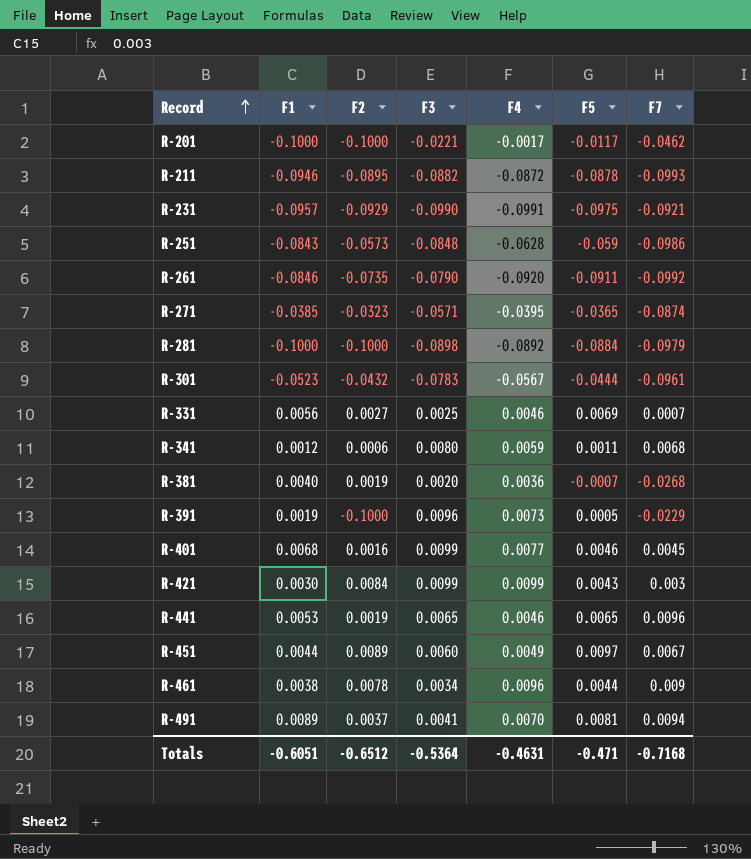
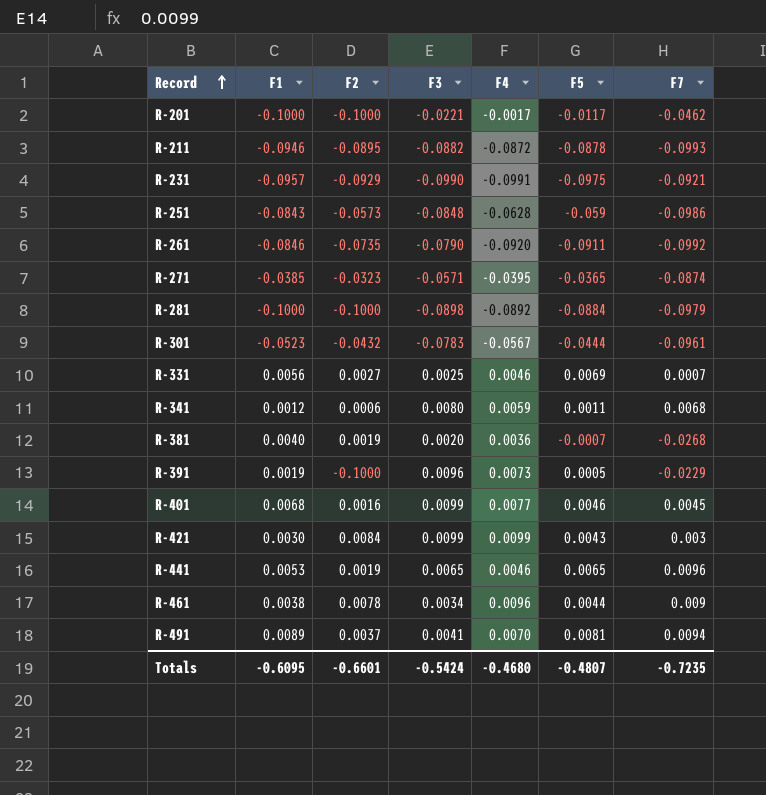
row R-451: 0.0044 | 0.0089 | 0.0060 | 0.0049 | 0.0097 | 0.0067 -> none
Totals | F1: -0.6051 -> -0.6095
Totals | F2: -0.6512 -> -0.6601
Totals | F3: -0.5364 -> -0.5424
Totals | F4: -0.4631 -> -0.4680
Totals | F5: -0.471 -> -0.4807
Totals | F7: -0.7168 -> -0.7235

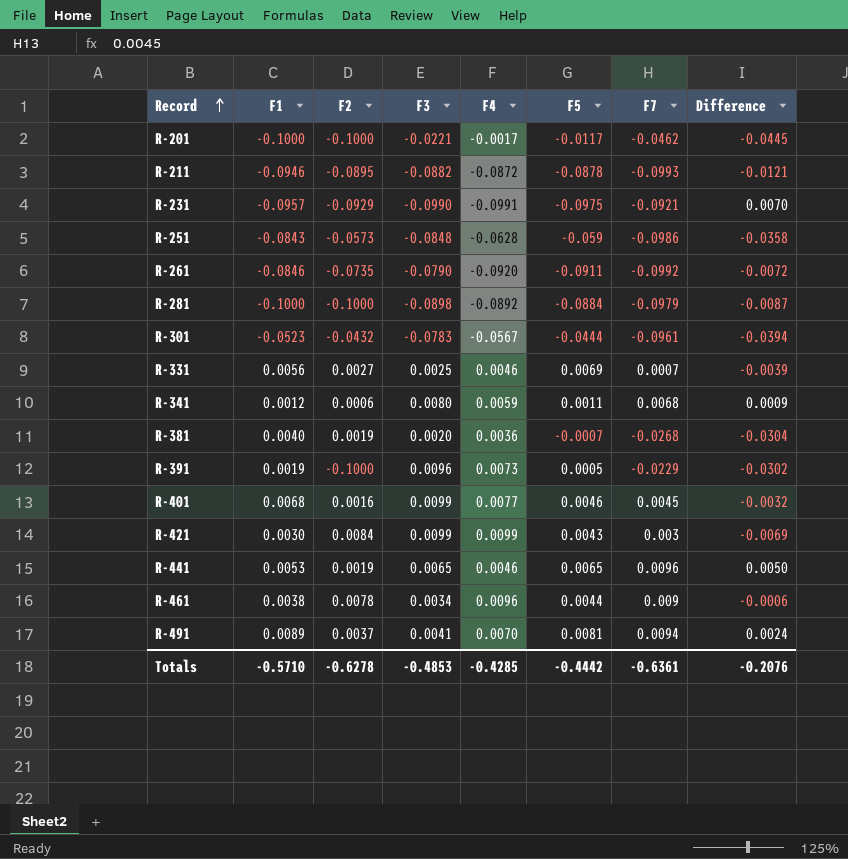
column Difference | formula: none -> [F7] - [F4]
row R-271: -0.0385 | -0.0323 | -0.0571 | -0.0395 | -0.0365 | -0.0874 -> none
Totals | F1: -0.6095 -> -0.5710
Totals | F2: -0.6601 -> -0.6278
Totals | F3: -0.5424 -> -0.4853
Totals | F4: -0.4680 -> -0.4285
Totals | F5: -0.4807 -> -0.4442
Totals | F7: -0.7235 -> -0.6361

